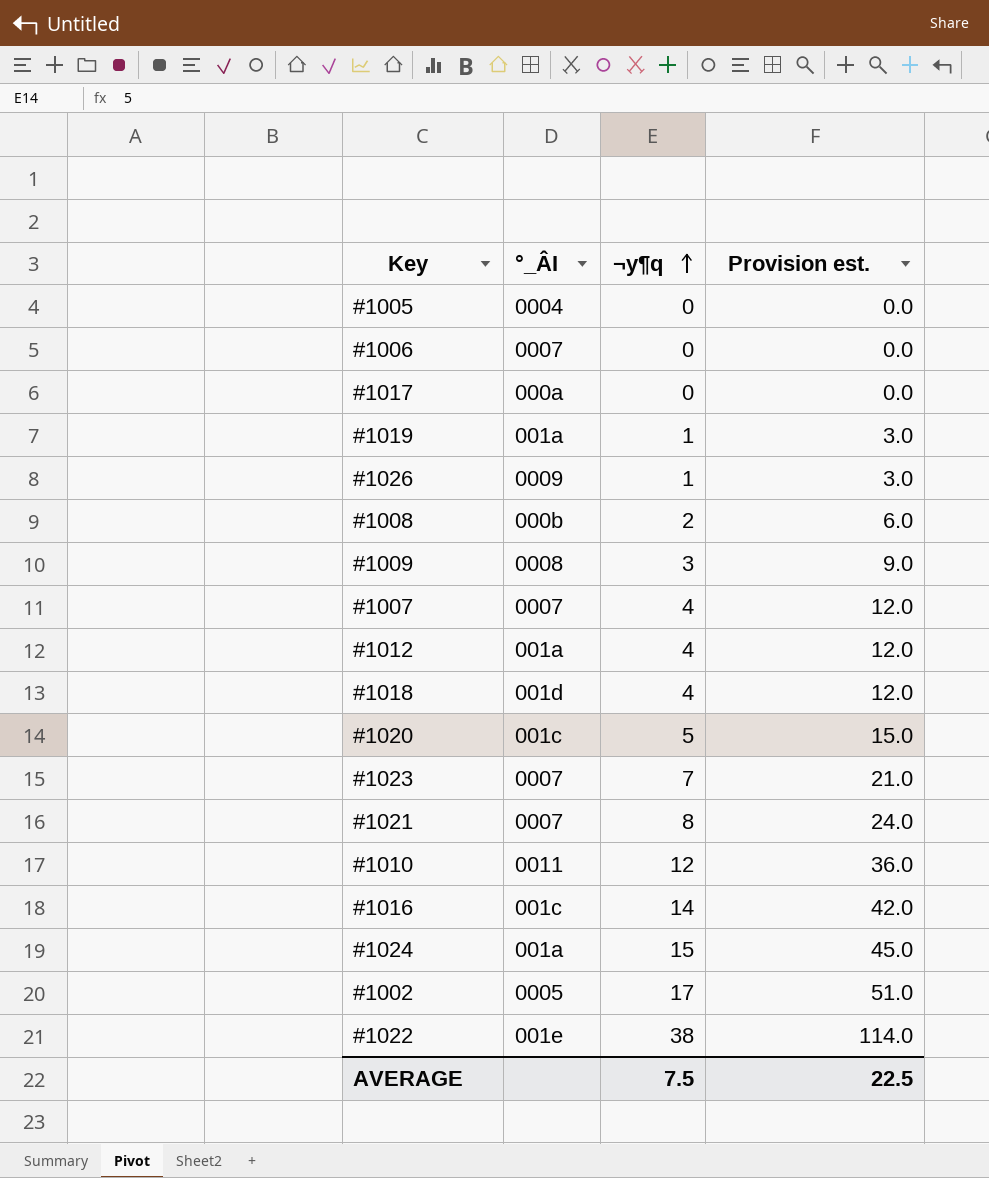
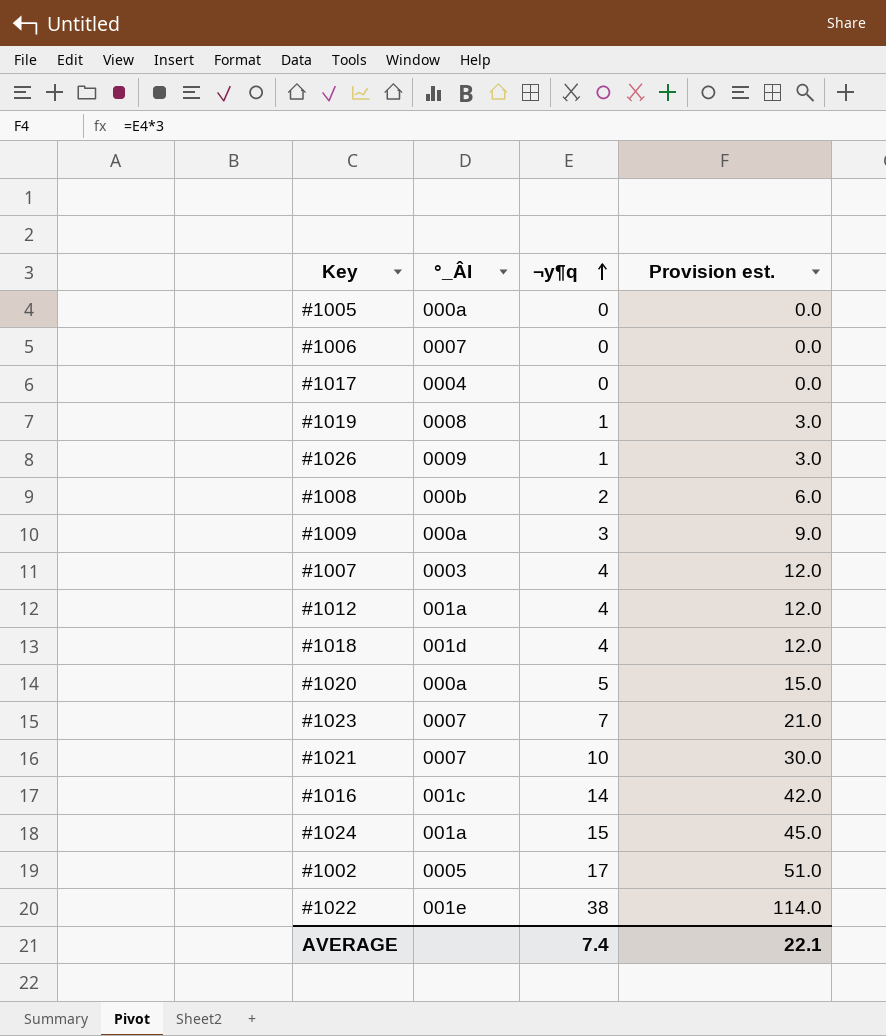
row #1010: 0011 | 12 | 36.0 -> none
#1005 | °_ÂI: 0004 -> 000a
#1017 | °_ÂI: 000a -> 0004
#1019 | °_ÂI: 001a -> 0008
#1009 | °_ÂI: 0008 -> 000a
#1007 | °_ÂI: 0007 -> 0003
#1020 | °_ÂI: 001c -> 000a
#1021 | ¬y¶q: 8 -> 10
#1021 | Provision est.: 24.0 -> 30.0
AVERAGE | ¬y¶q: 7.5 -> 7.4
AVERAGE | Provision est.: 22.5 -> 22.1

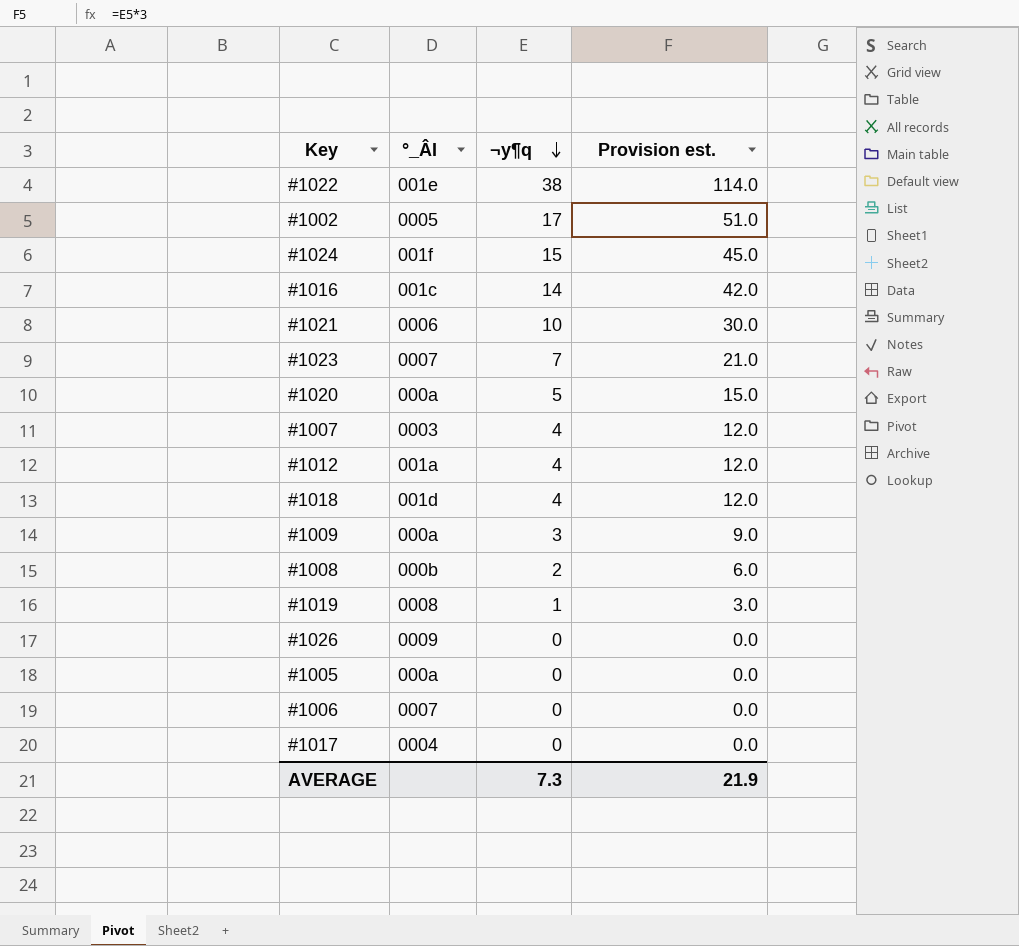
row order: ¬y¶q ascending -> ¬y¶q descending
#1024 | °_ÂI: 001a -> 001f
#1021 | °_ÂI: 0007 -> 0006
#1026 | ¬y¶q: 1 -> 0
#1026 | Provision est.: 3.0 -> 0.0
AVERAGE | ¬y¶q: 7.4 -> 7.3
AVERAGE | Provision est.: 22.1 -> 21.9

